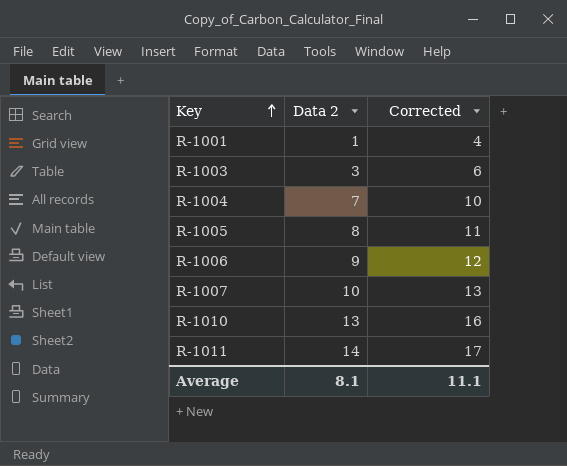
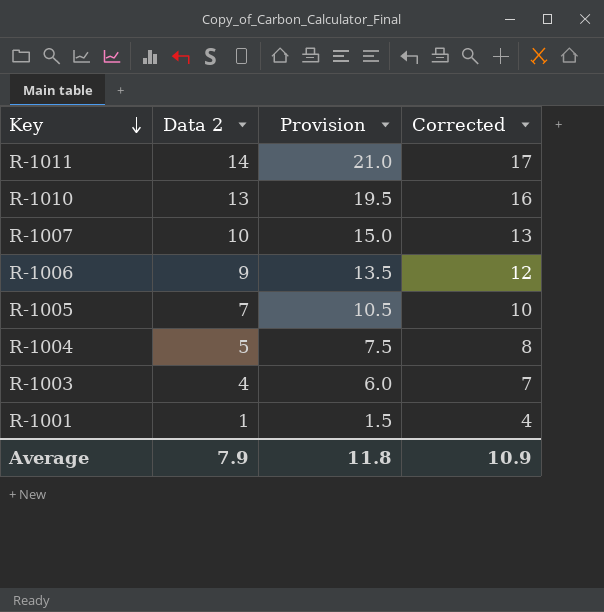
row order: Key ascending -> Key descending
column Provision | formula: none -> [Data 2] * 1.5
R-1005 | Data 2: 8 -> 7
R-1005 | Corrected: 11 -> 10
R-1004 | Data 2: 7 -> 5
R-1004 | Corrected: 10 -> 8
R-1003 | Data 2: 3 -> 4
R-1003 | Corrected: 6 -> 7
Average | Data 2: 8.1 -> 7.9
Average | Corrected: 11.1 -> 10.9

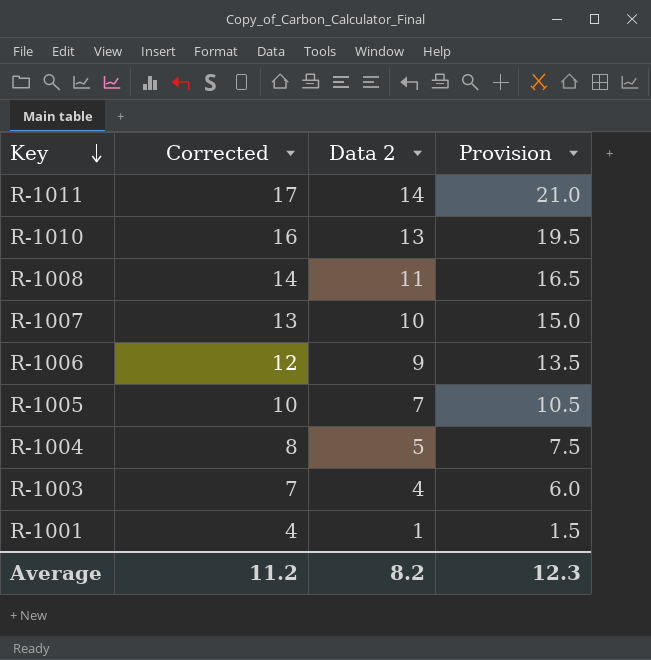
column Corrected | position: 4 -> 2
row R-1008: none -> 14 | 11 | 16.5
Average | Corrected: 10.9 -> 11.2
Average | Data 2: 7.9 -> 8.2
Average | Provision: 11.8 -> 12.3

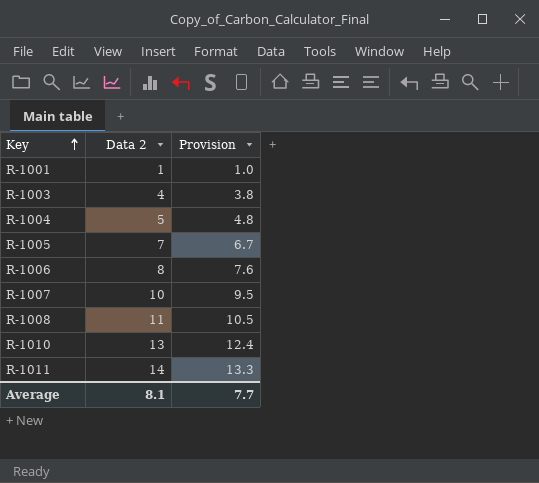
row order: Key descending -> Key ascending
column Corrected | formula: [Data 2] + 3 -> none
column Provision | formula: [Data 2] * 1.5 -> [Data 2] * 0.95
R-1006 | Data 2: 9 -> 8
Average | Data 2: 8.2 -> 8.1
Average | Provision: 12.3 -> 7.7

